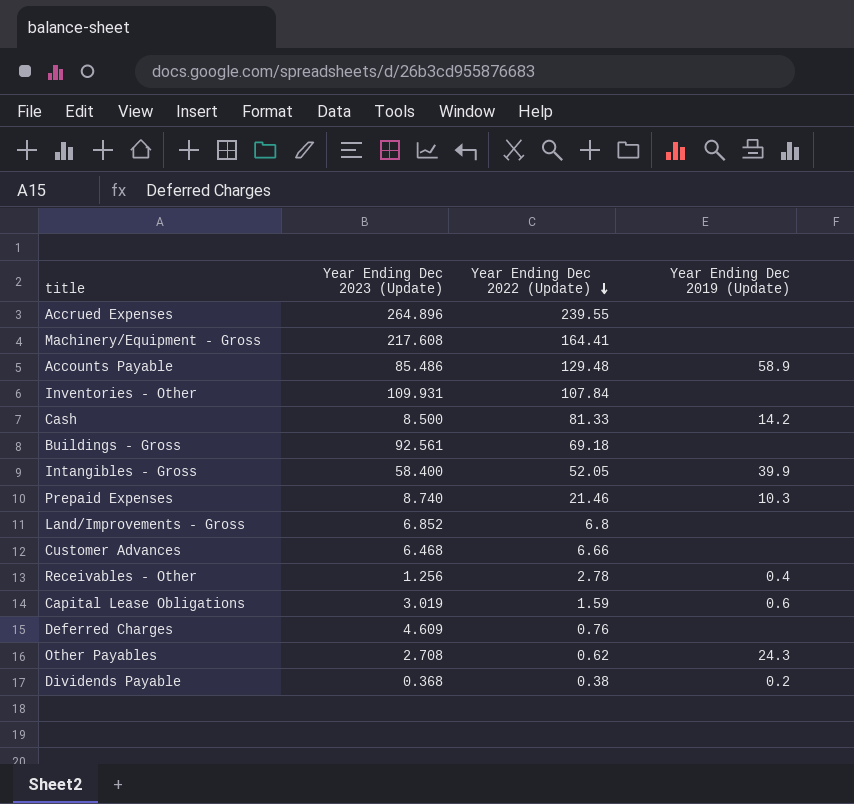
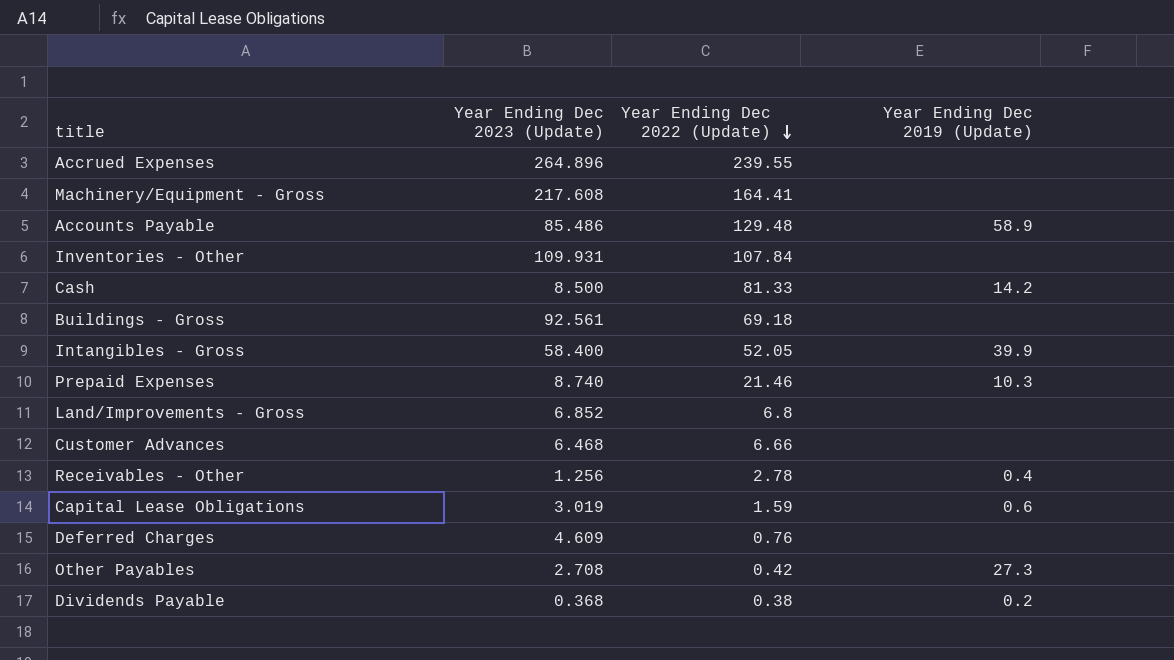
Other Payables | Year Ending Dec 2022 (Update): 0.62 -> 0.42
Other Payables | Year Ending Dec 2019 (Update): 24.3 -> 27.3

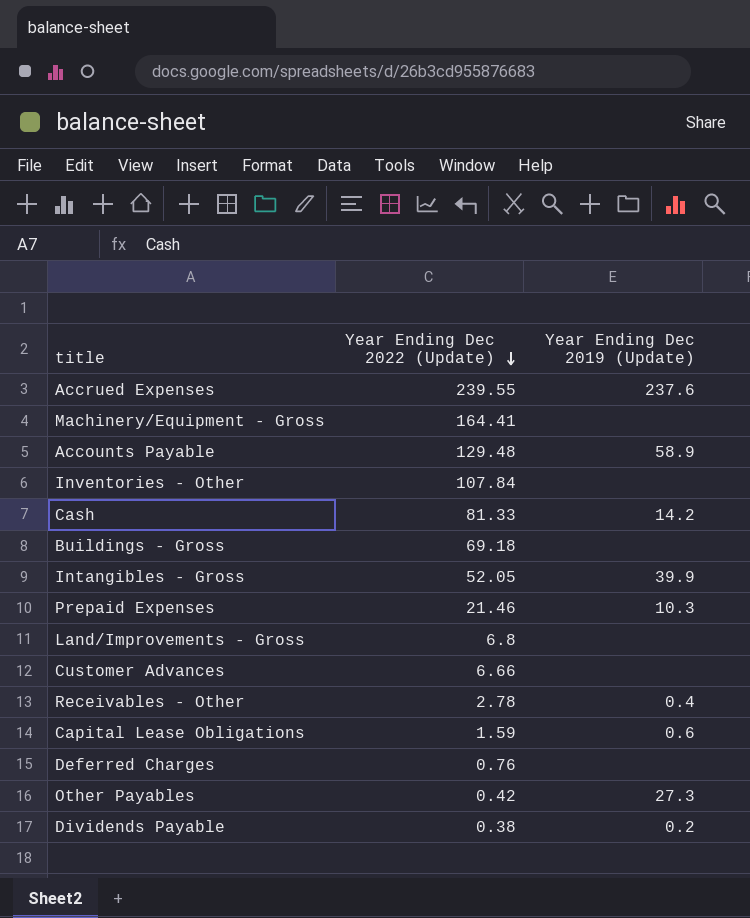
column Year Ending Dec 2023 (Update) | position: 2 -> none
Accrued Expenses | Year Ending Dec 2019 (Update): none -> 237.6

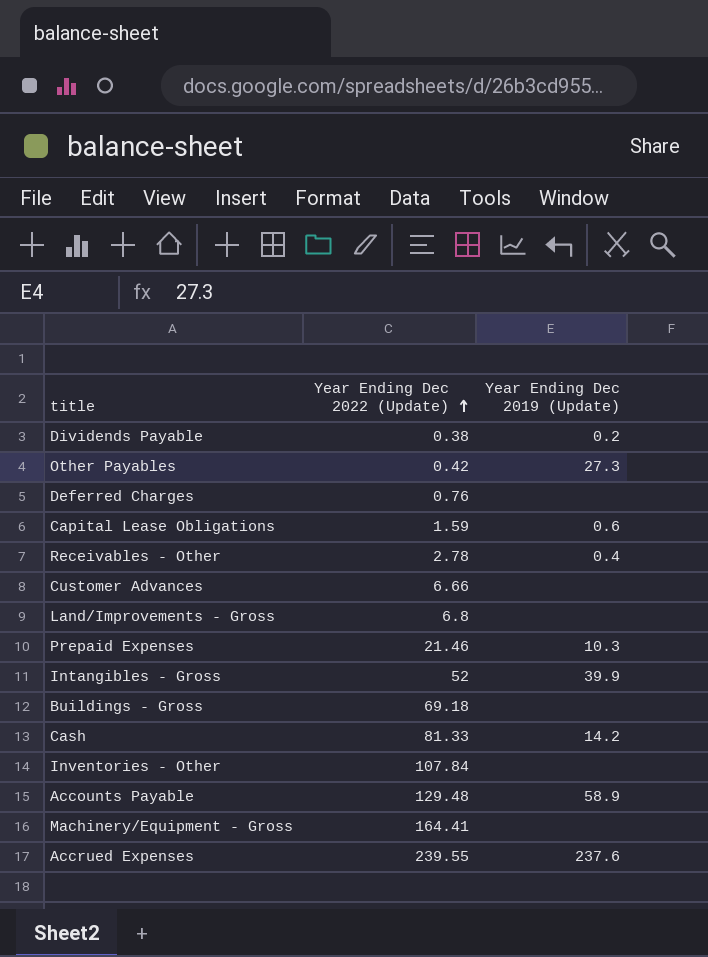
row order: Year Ending Dec 2022 (Update) descending -> Year Ending Dec 2022 (Update) ascending
Intangibles - Gross | Year Ending Dec 2022 (Update): 52.05 -> 52

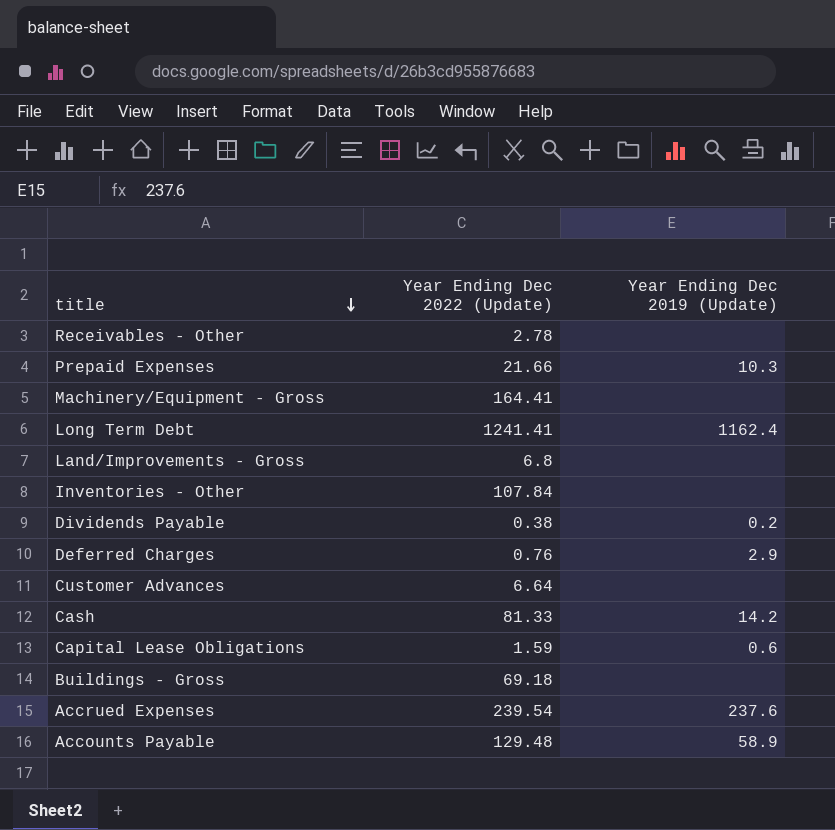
row order: Year Ending Dec 2022 (Update) ascending -> title descending
row Other Payables: 0.42 | 27.3 -> none
row Intangibles - Gross: 52 | 39.9 -> none
Receivables - Other | Year Ending Dec 2019 (Update): 0.4 -> none
Prepaid Expenses | Year Ending Dec 2022 (Update): 21.46 -> 21.66
row Long Term Debt: none -> 1241.41 | 1162.4
Deferred Charges | Year Ending Dec 2019 (Update): none -> 2.9
Customer Advances | Year Ending Dec 2022 (Update): 6.66 -> 6.64
Accrued Expenses | Year Ending Dec 2022 (Update): 239.55 -> 239.54

